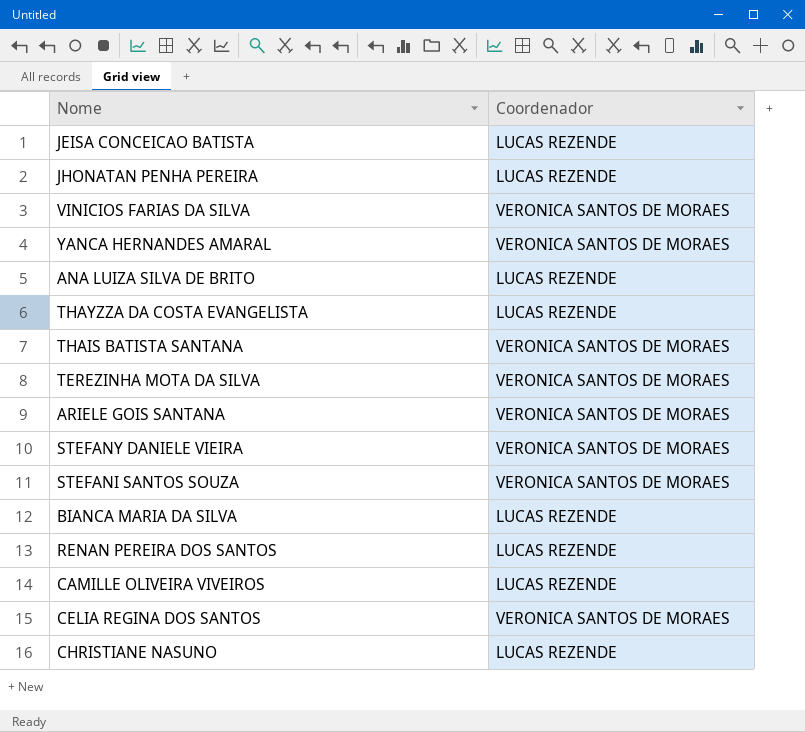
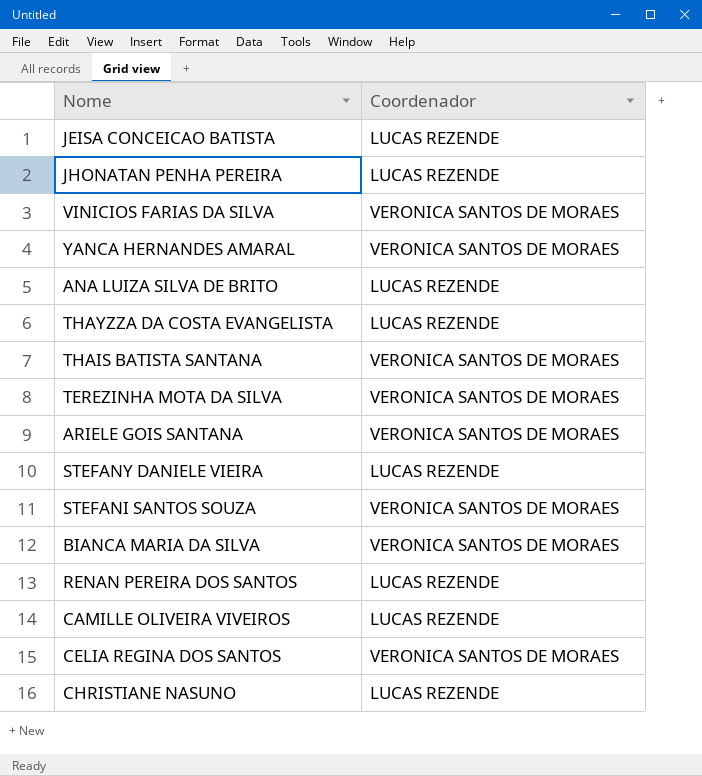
STEFANY DANIELE VIEIRA | Coordenador: VERONICA SANTOS DE MORAES -> LUCAS REZENDE
BIANCA MARIA DA SILVA | Coordenador: LUCAS REZENDE -> VERONICA SANTOS DE MORAES

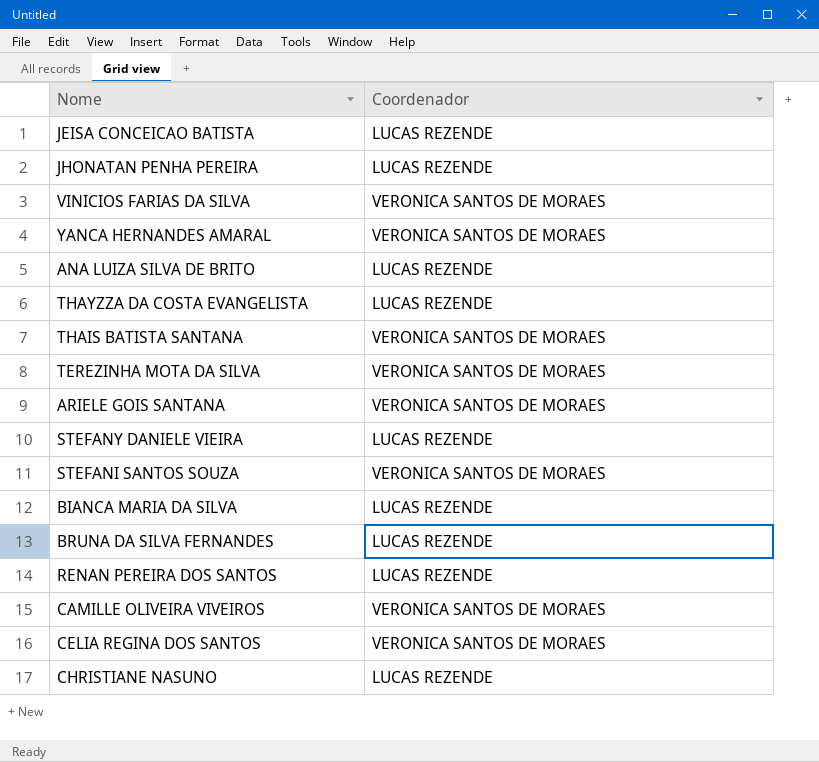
BIANCA MARIA DA SILVA | Coordenador: VERONICA SANTOS DE MORAES -> LUCAS REZENDE
row BRUNA DA SILVA FERNANDES: none -> LUCAS REZENDE
CAMILLE OLIVEIRA VIVEIROS | Coordenador: LUCAS REZENDE -> VERONICA SANTOS DE MORAES

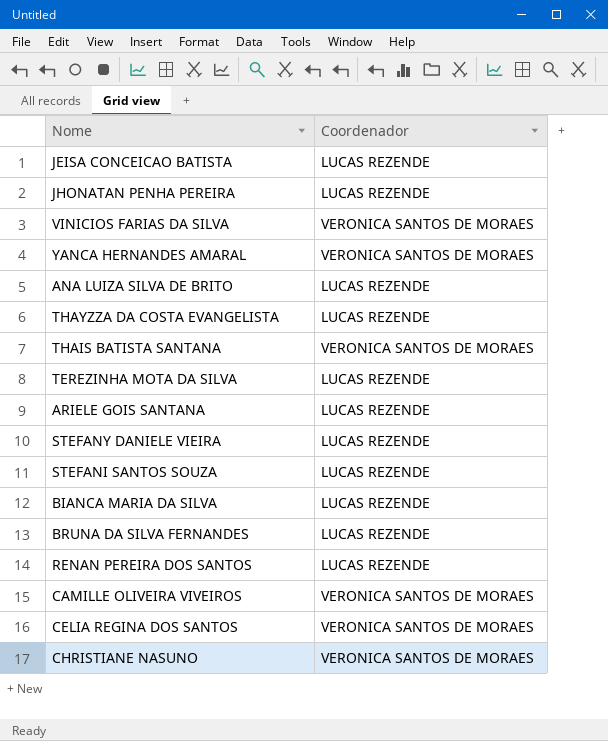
TEREZINHA MOTA DA SILVA | Coordenador: VERONICA SANTOS DE MORAES -> LUCAS REZENDE
ARIELE GOIS SANTANA | Coordenador: VERONICA SANTOS DE MORAES -> LUCAS REZENDE
STEFANI SANTOS SOUZA | Coordenador: VERONICA SANTOS DE MORAES -> LUCAS REZENDE
CHRISTIANE NASUNO | Coordenador: LUCAS REZENDE -> VERONICA SANTOS DE MORAES

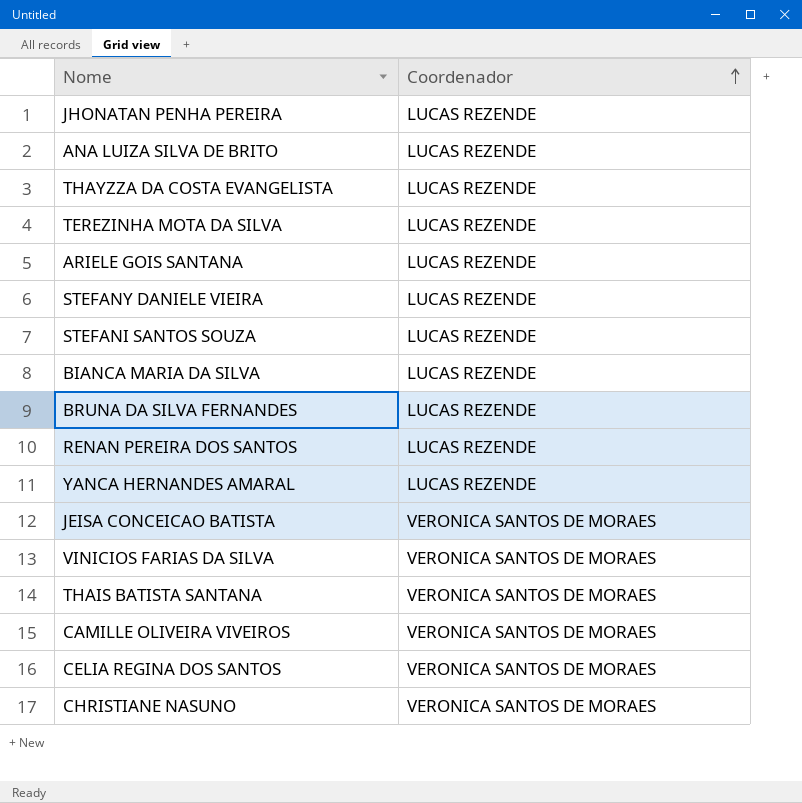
row order: none -> Coordenador ascending
YANCA HERNANDES AMARAL | Coordenador: VERONICA SANTOS DE MORAES -> LUCAS REZENDE
JEISA CONCEICAO BATISTA | Coordenador: LUCAS REZENDE -> VERONICA SANTOS DE MORAES

